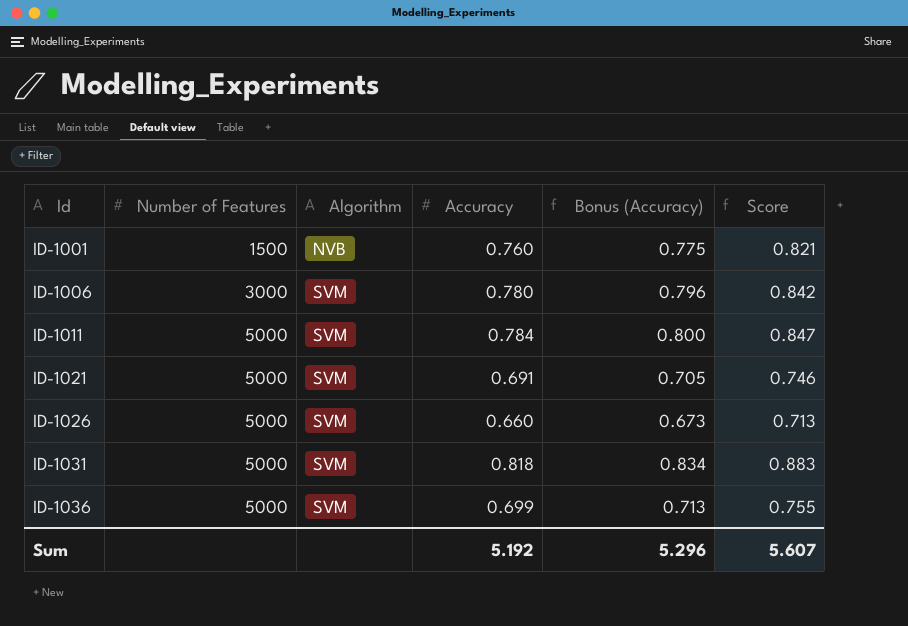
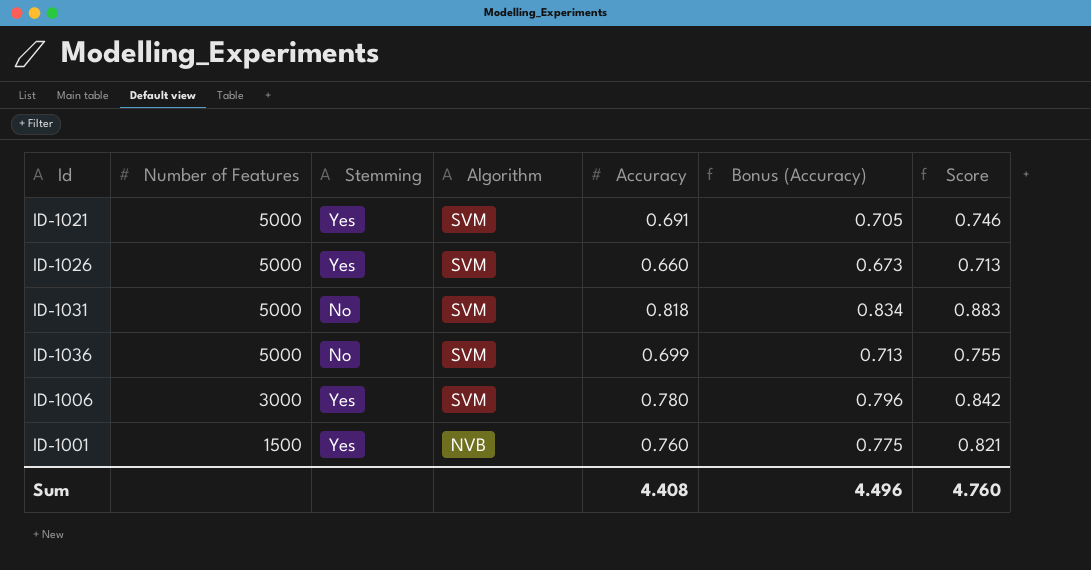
row order: Id ascending -> Number of Features descending
column Stemming | position: none -> 3
row ID-1011: 5000 | SVM | 0.784 | 0.800 | 0.847 -> none
Sum | Accuracy: 5.192 -> 4.408
Sum | Bonus (Accuracy): 5.296 -> 4.496
Sum | Score: 5.607 -> 4.760

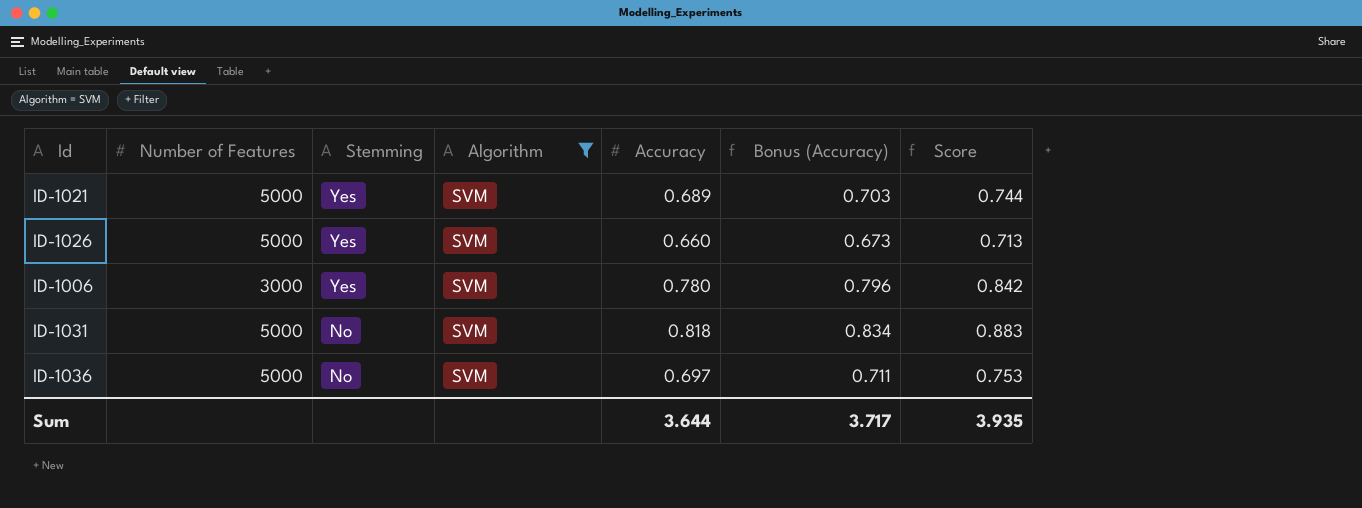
filter: none -> Algorithm = SVM
row order: Number of Features descending -> Stemming descending
ID-1021 | Accuracy: 0.691 -> 0.689
ID-1021 | Bonus (Accuracy): 0.705 -> 0.703
ID-1021 | Score: 0.746 -> 0.744
ID-1036 | Accuracy: 0.699 -> 0.697
ID-1036 | Bonus (Accuracy): 0.713 -> 0.711
ID-1036 | Score: 0.755 -> 0.753
Sum | Accuracy: 4.408 -> 3.644
Sum | Bonus (Accuracy): 4.496 -> 3.717
Sum | Score: 4.760 -> 3.935

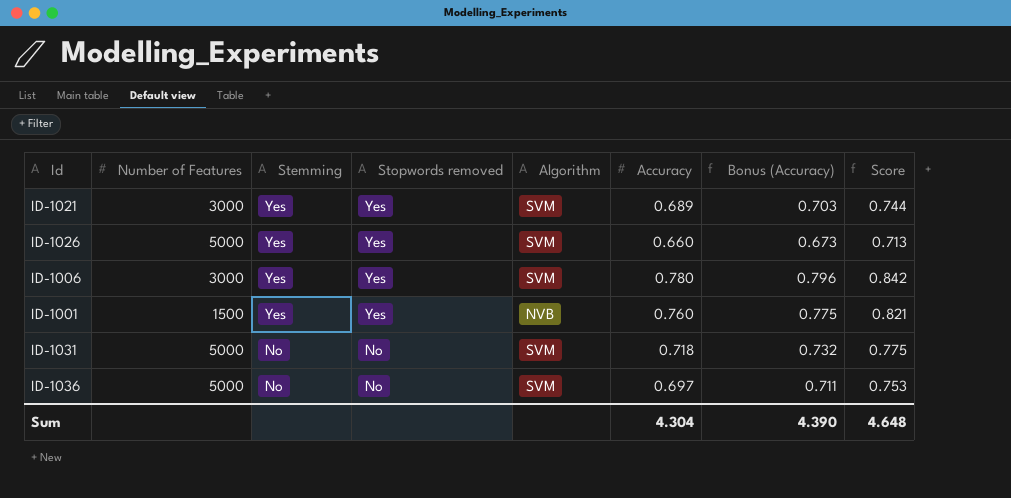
filter: Algorithm = SVM -> none
column Stopwords removed | position: none -> 4
ID-1021 | Number of Features: 5000 -> 3000
ID-1031 | Accuracy: 0.818 -> 0.718
ID-1031 | Bonus (Accuracy): 0.834 -> 0.732
ID-1031 | Score: 0.883 -> 0.775
Sum | Accuracy: 3.644 -> 4.304
Sum | Bonus (Accuracy): 3.717 -> 4.390
Sum | Score: 3.935 -> 4.648

